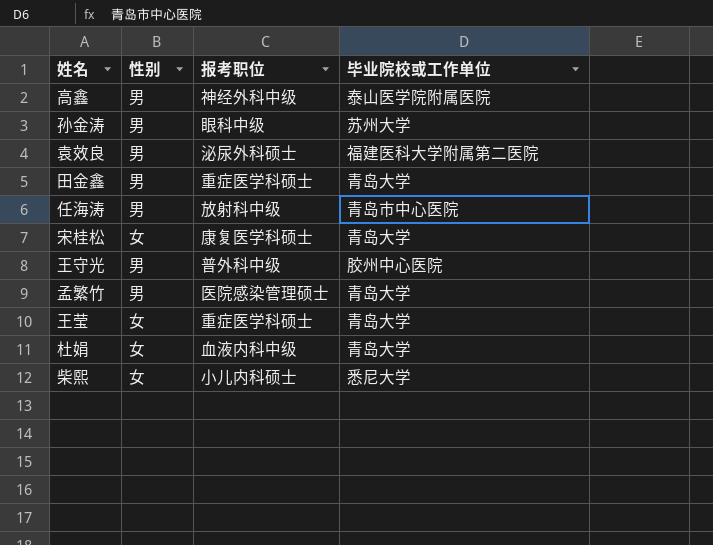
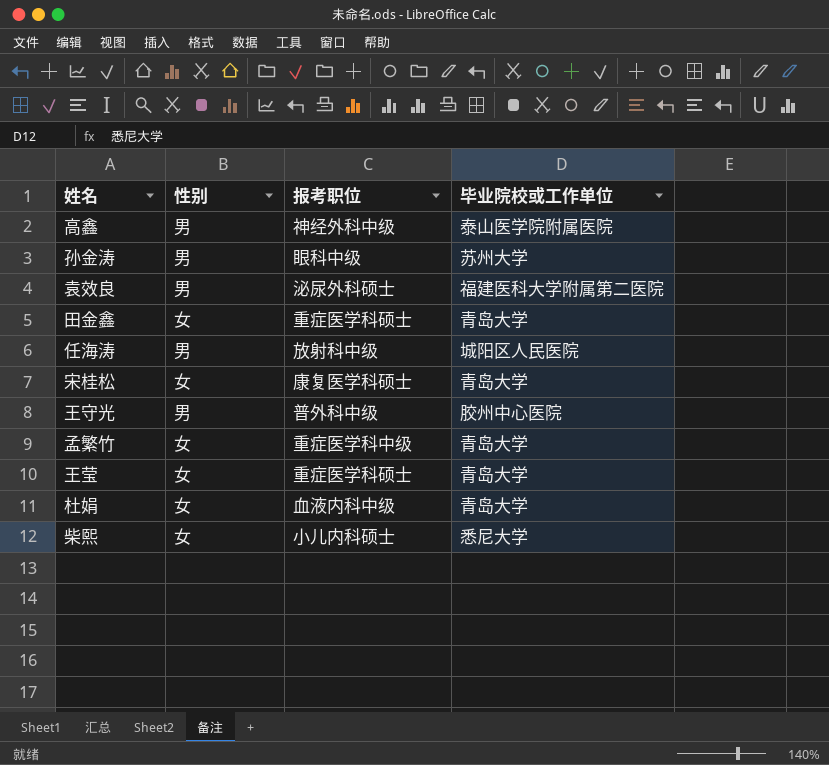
田金鑫 | 性别: 男 -> 女
任海涛 | 毕业院校或工作单位: 青岛市中心医院 -> 城阳区人民医院
孟繁竹 | 性别: 男 -> 女
孟繁竹 | 报考职位: 医院感染管理硕士 -> 重症医学科中级

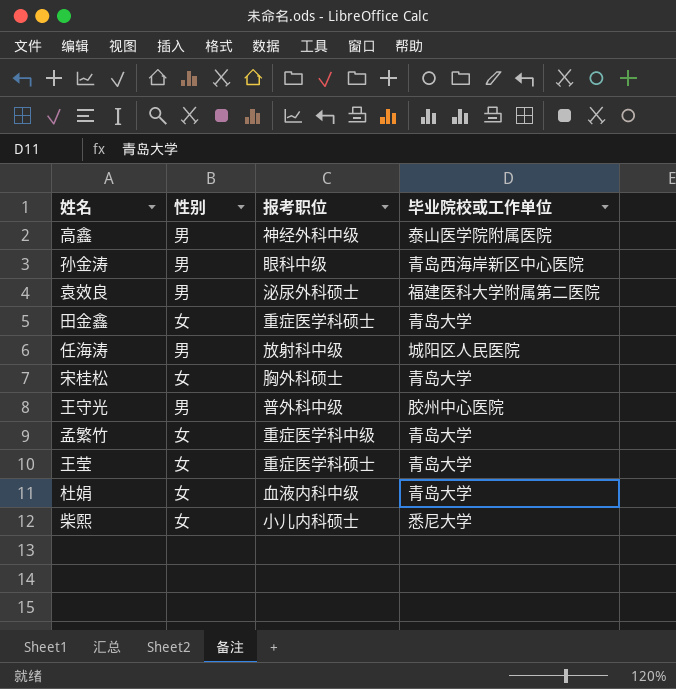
孙金涛 | 毕业院校或工作单位: 苏州大学 -> 青岛西海岸新区中心医院
宋桂松 | 报考职位: 康复医学科硕士 -> 胸外科硕士

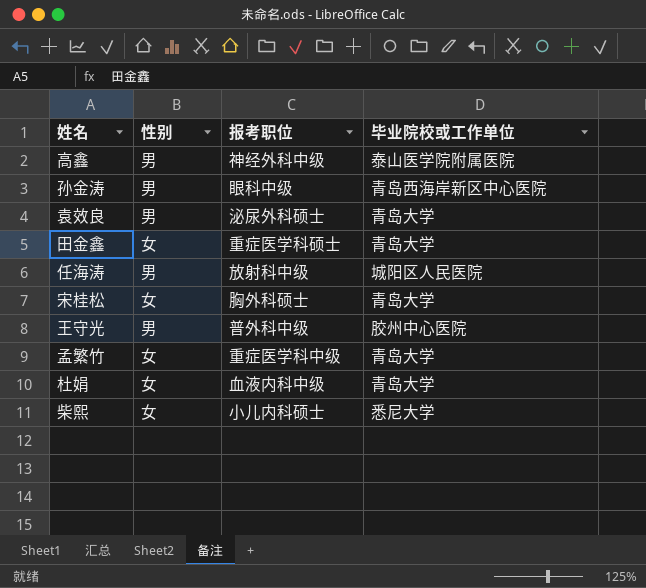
row 王莹: 女 | 重症医学科硕士 | 青岛大学 -> none
袁效良 | 毕业院校或工作单位: 福建医科大学附属第二医院 -> 青岛大学

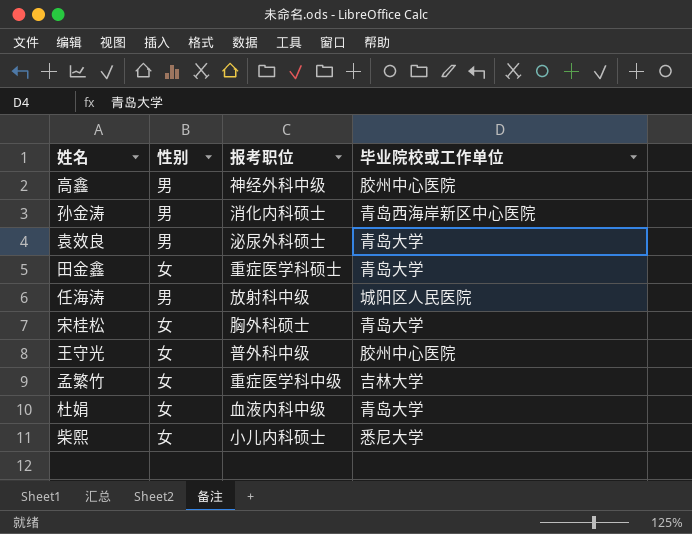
高鑫 | 毕业院校或工作单位: 泰山医学院附属医院 -> 胶州中心医院
孙金涛 | 报考职位: 眼科中级 -> 消化内科硕士
王守光 | 性别: 男 -> 女
孟繁竹 | 毕业院校或工作单位: 青岛大学 -> 吉林大学

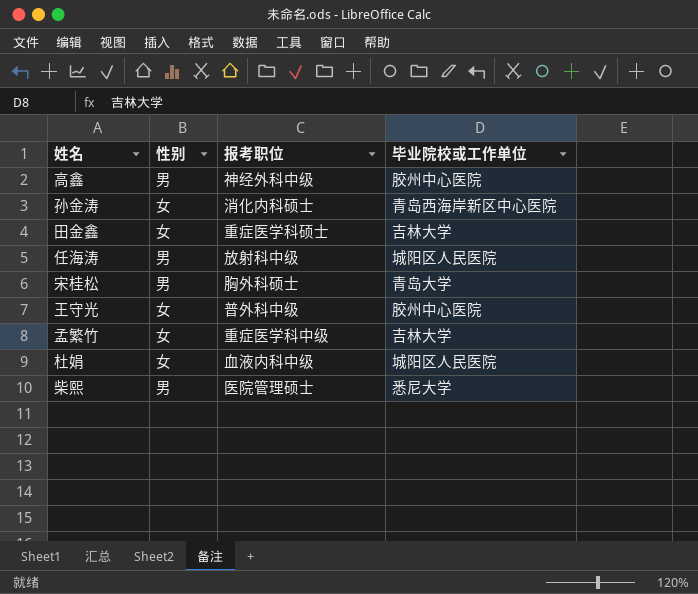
row 袁效良: 男 | 泌尿外科硕士 | 青岛大学 -> none
孙金涛 | 性别: 男 -> 女
田金鑫 | 毕业院校或工作单位: 青岛大学 -> 吉林大学
宋桂松 | 性别: 女 -> 男
杜娟 | 毕业院校或工作单位: 青岛大学 -> 城阳区人民医院
柴熙 | 性别: 女 -> 男
柴熙 | 报考职位: 小儿内科硕士 -> 医院管理硕士

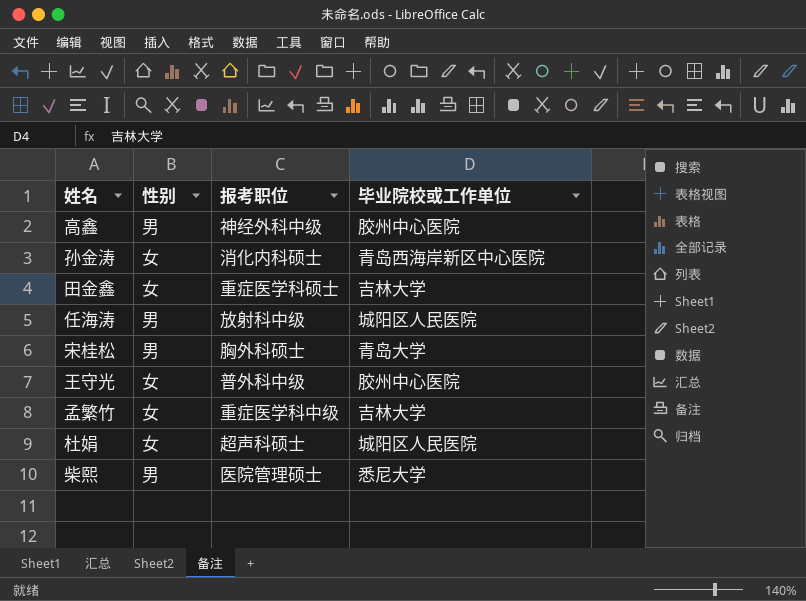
杜娟 | 报考职位: 血液内科中级 -> 超声科硕士

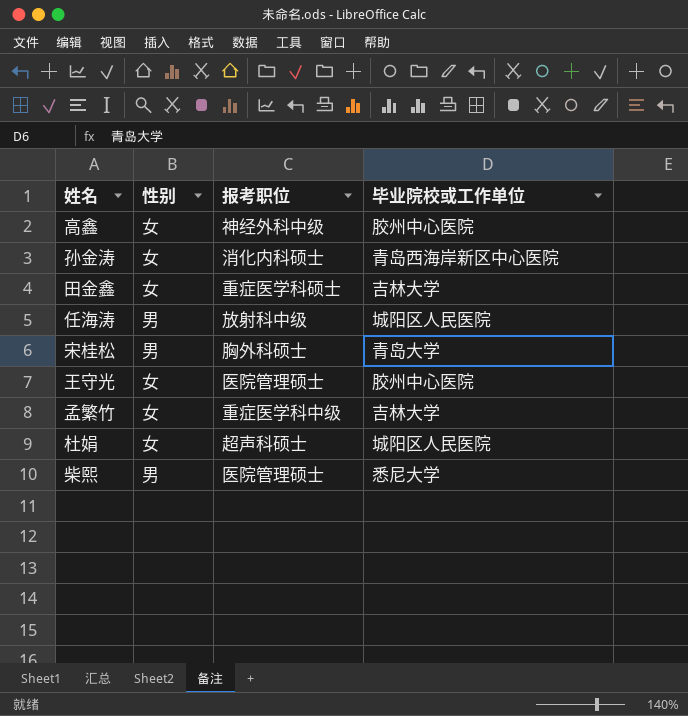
高鑫 | 性别: 男 -> 女
王守光 | 报考职位: 普外科中级 -> 医院管理硕士

